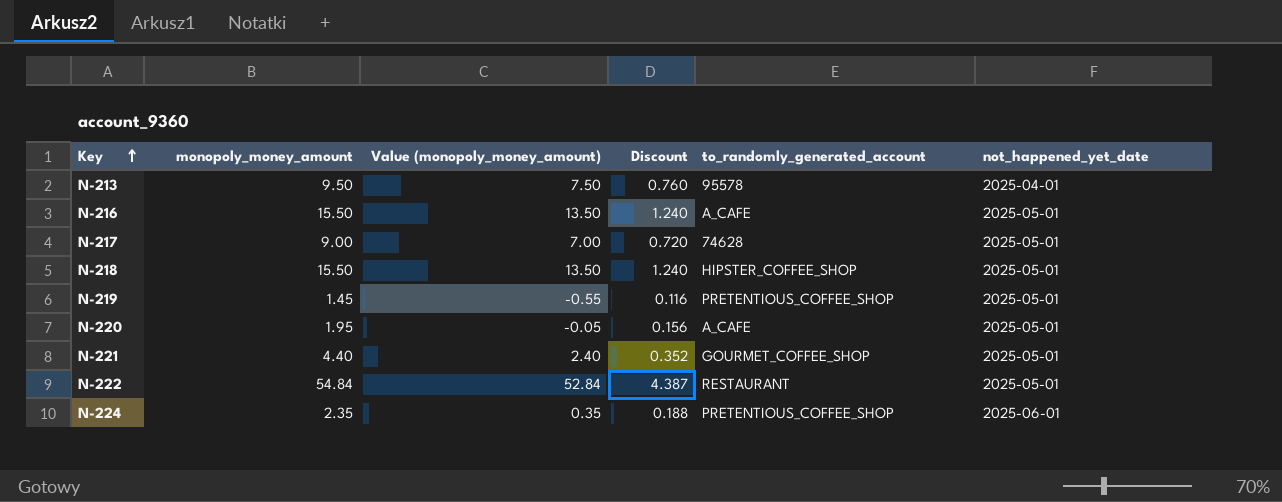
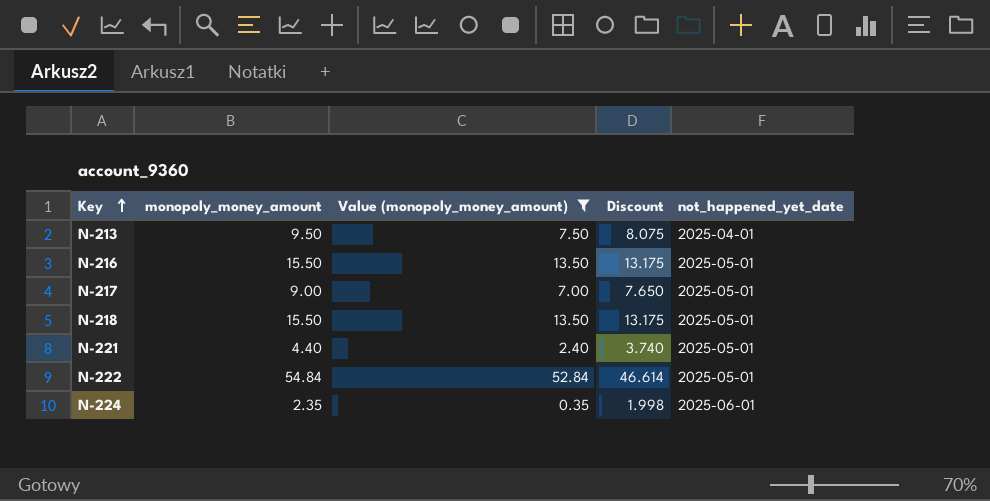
filter: none -> Value (monopoly_money_amount) >= 0.35
column to_randomly_generated_account | position: 5 -> none
column Discount | formula: [monopoly_money_amount] * 0.08 -> [monopoly_money_amount] * 0.85

